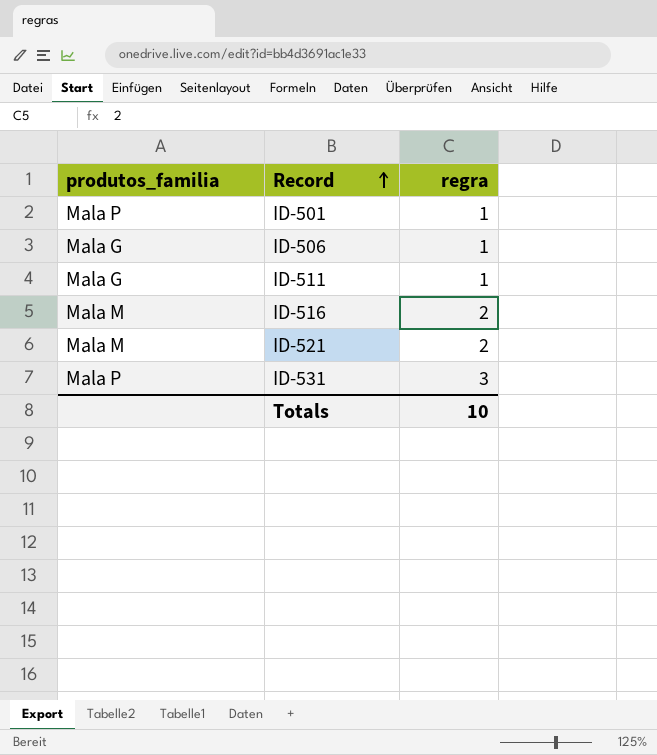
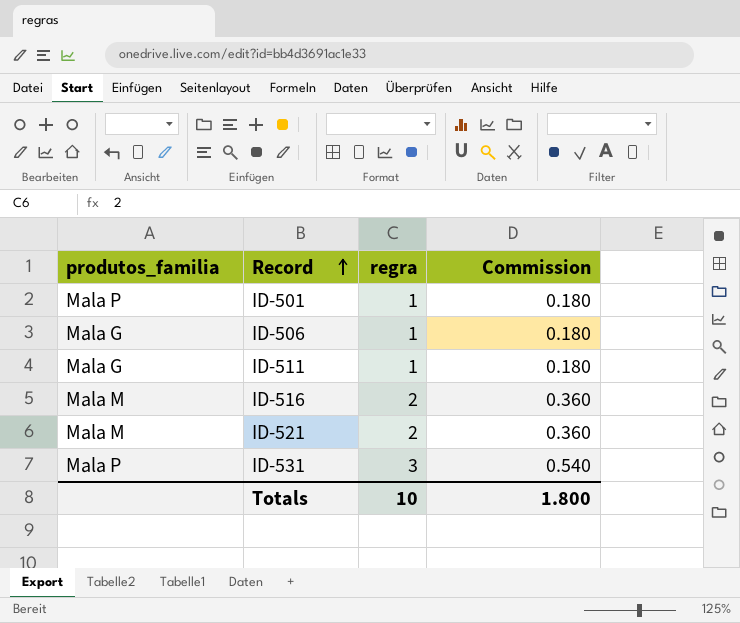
column Commission | formula: none -> [regra] * 0.18

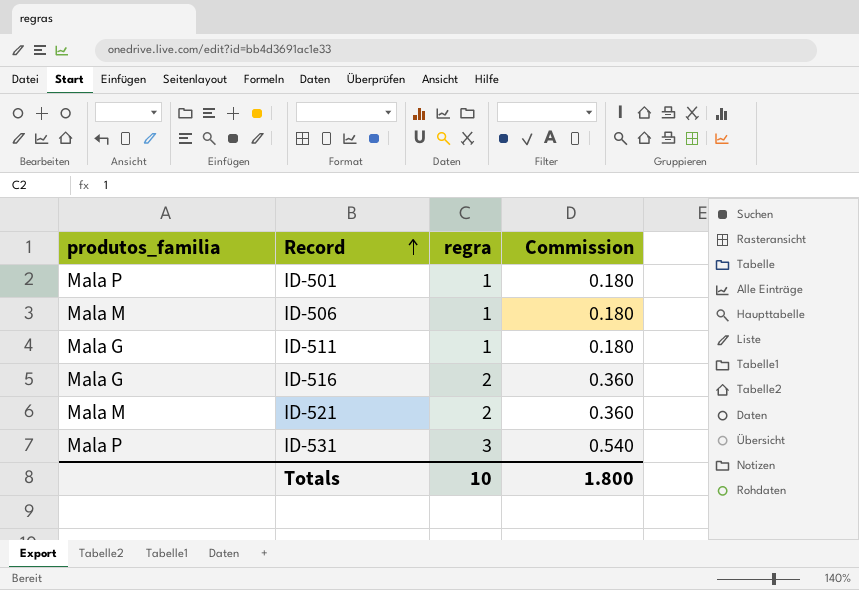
ID-506 | produtos_familia: Mala G -> Mala M
ID-516 | produtos_familia: Mala M -> Mala G

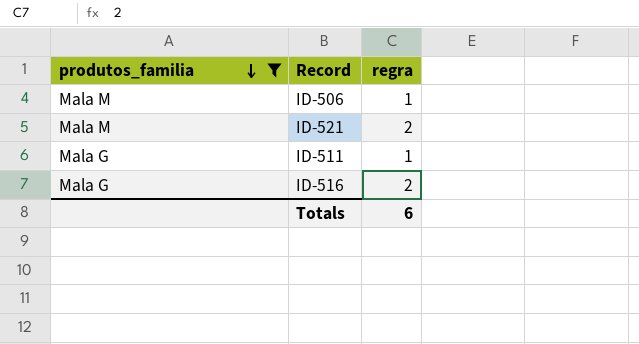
filter: none -> produtos_familia != Mala P
row order: Record ascending -> produtos_familia descending
column Commission | formula: [regra] * 0.18 -> none
Totals | regra: 10 -> 6

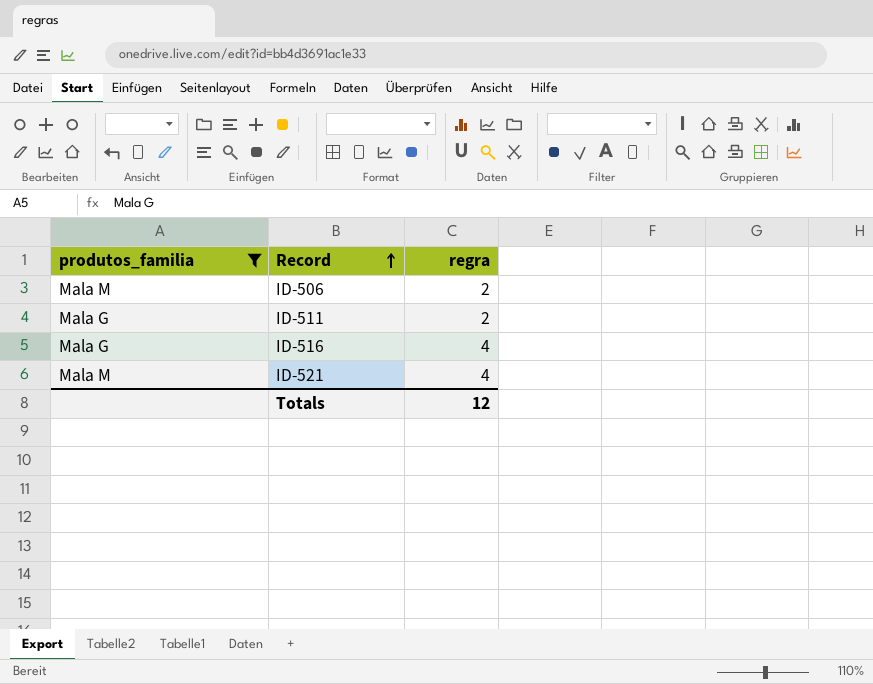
row order: produtos_familia descending -> Record ascending
ID-506 | regra: 1 -> 2
ID-511 | regra: 1 -> 2
ID-516 | regra: 2 -> 4
ID-521 | regra: 2 -> 4
Totals | regra: 6 -> 12

